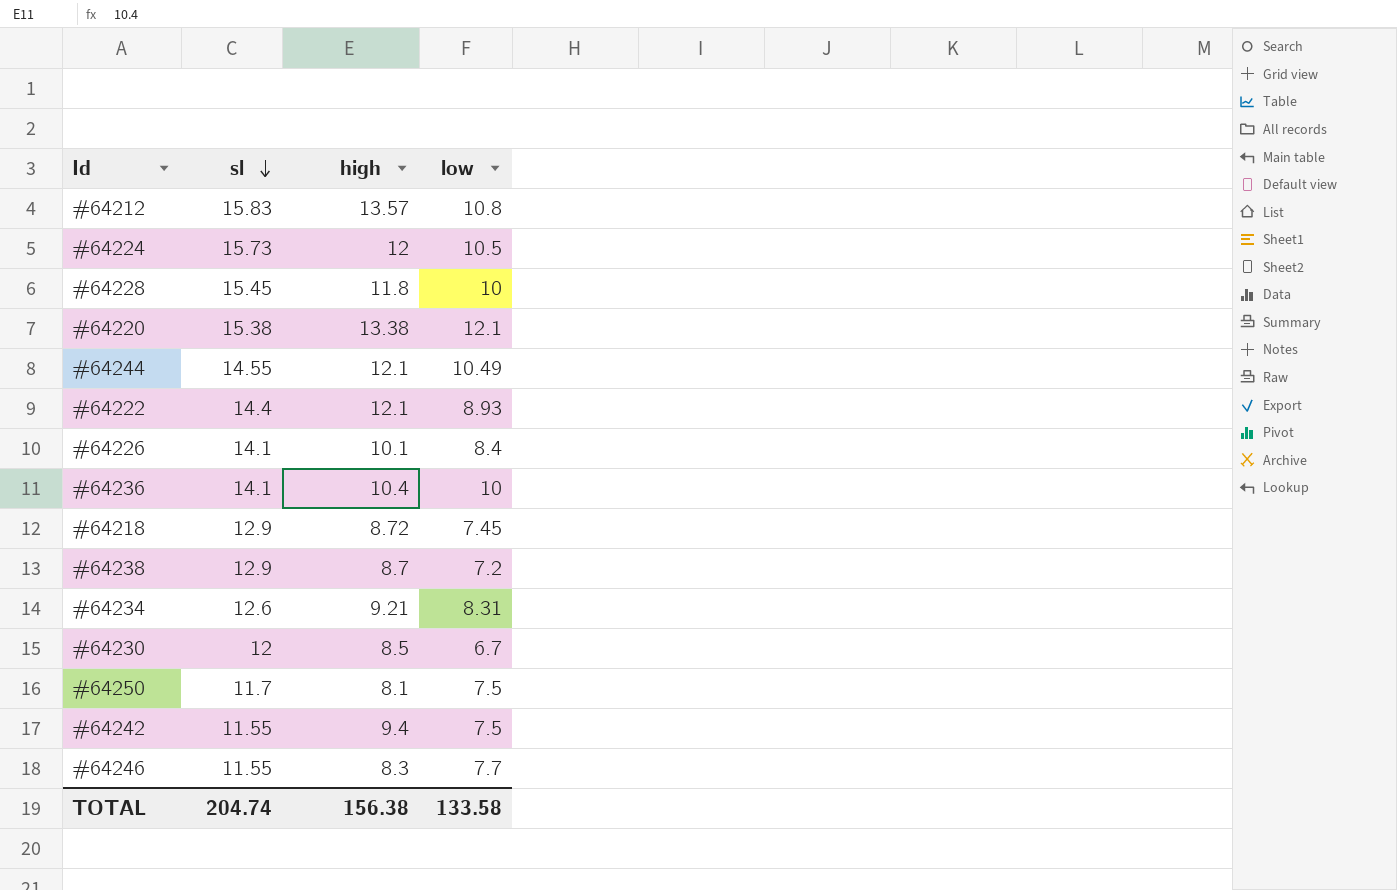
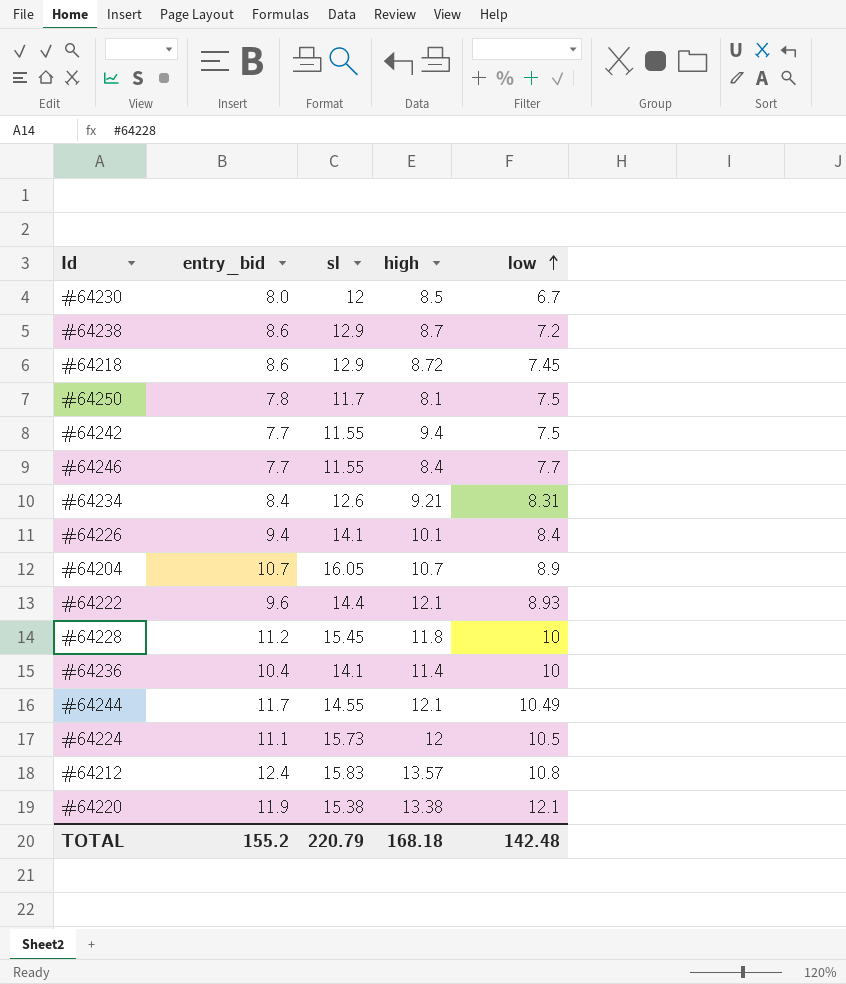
row order: sl descending -> low ascending
column entry_bid | position: none -> 2
#64246 | high: 8.3 -> 8.4
row #64204: none -> 10.7 | 16.05 | 10.7 | 8.9
#64236 | high: 10.4 -> 11.4
TOTAL | sl: 204.74 -> 220.79
TOTAL | high: 156.38 -> 168.18
TOTAL | low: 133.58 -> 142.48

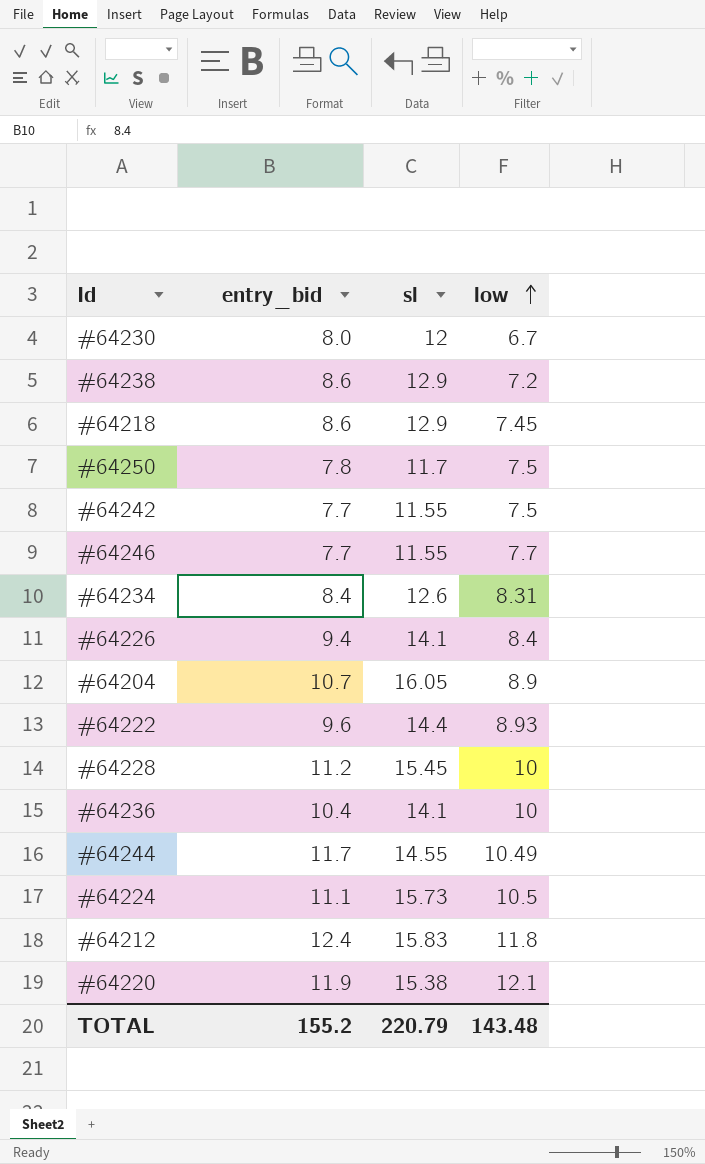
column high | position: 4 -> none
#64212 | low: 10.8 -> 11.8
TOTAL | low: 142.48 -> 143.48

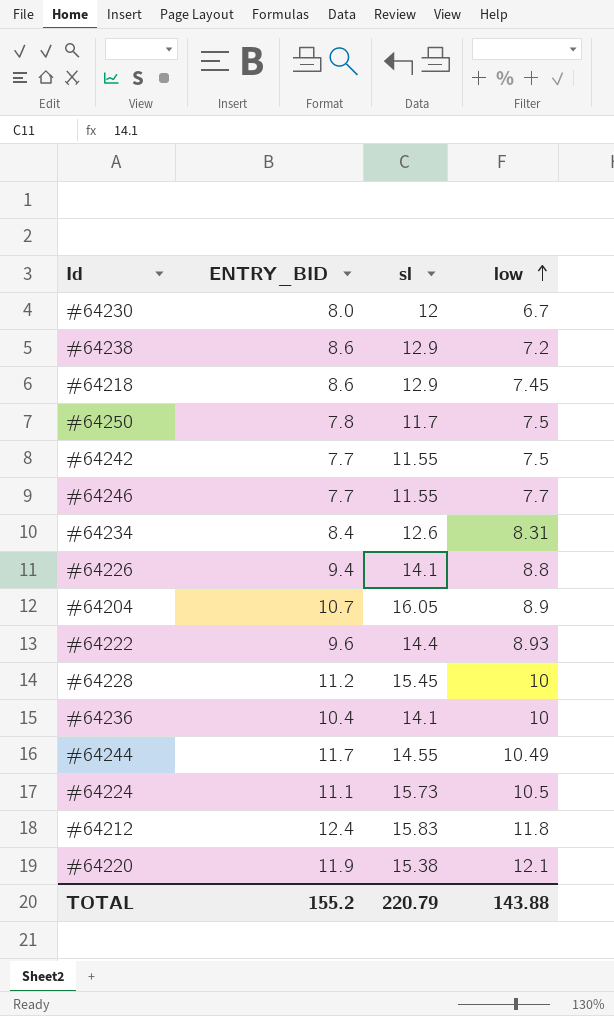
column name: entry_bid -> ENTRY_BID
#64226 | low: 8.4 -> 8.8
TOTAL | low: 143.48 -> 143.88

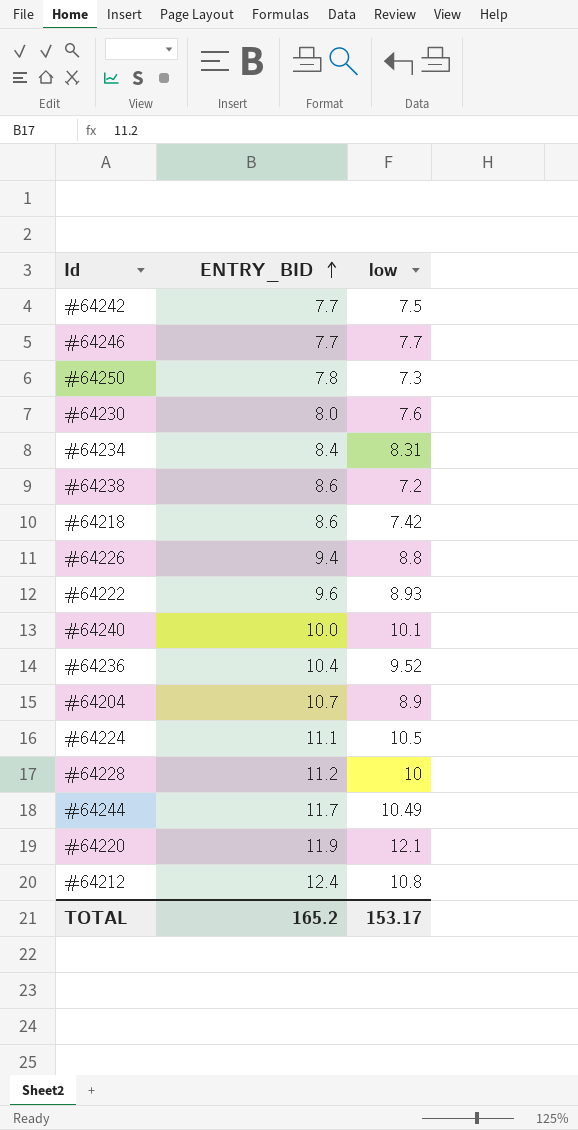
row order: low ascending -> ENTRY_BID ascending
column sl | position: 3 -> none
#64250 | low: 7.5 -> 7.3
#64230 | low: 6.7 -> 7.6
#64218 | low: 7.45 -> 7.42
row #64240: none -> 10.0 | 10.1
#64236 | low: 10 -> 9.52
#64212 | low: 11.8 -> 10.8
TOTAL | ENTRY_BID: 155.2 -> 165.2
TOTAL | low: 143.88 -> 153.17

